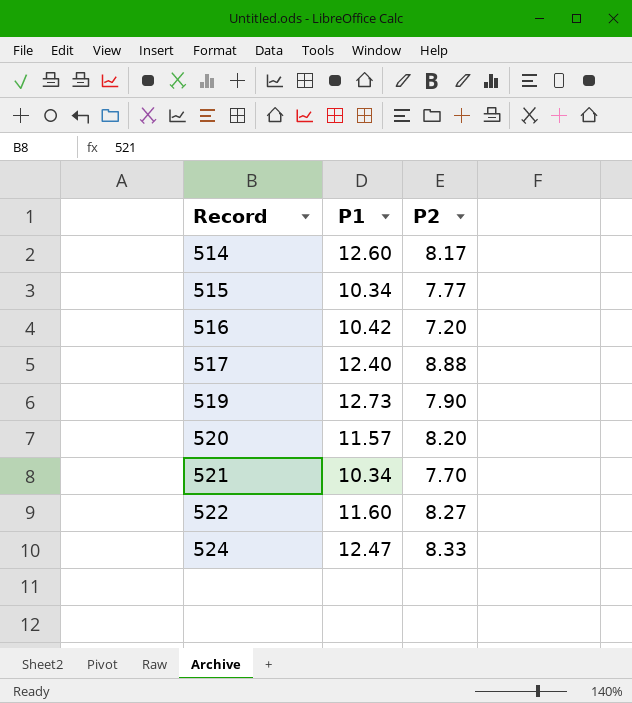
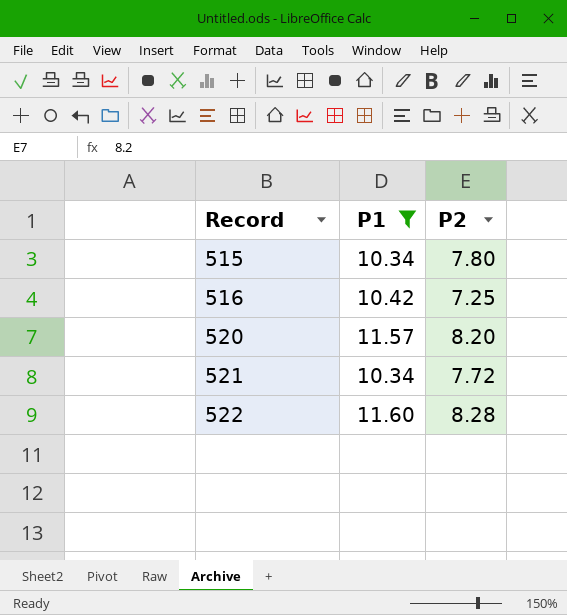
filter: none -> P1 <= 11.60
515 | P2: 7.77 -> 7.80
516 | P2: 7.20 -> 7.25
521 | P2: 7.70 -> 7.72
522 | P2: 8.27 -> 8.28

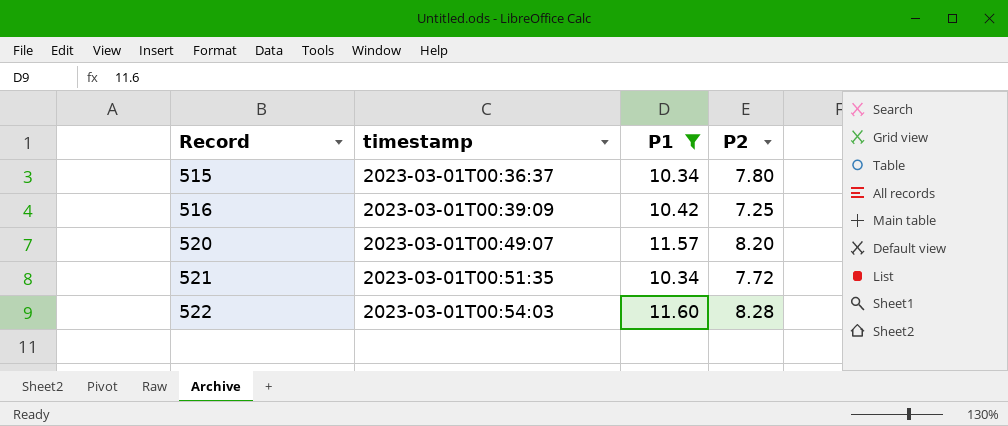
column timestamp | position: none -> 2

